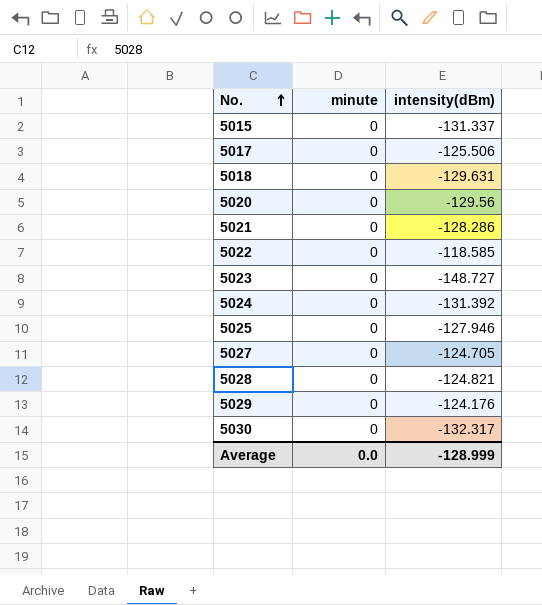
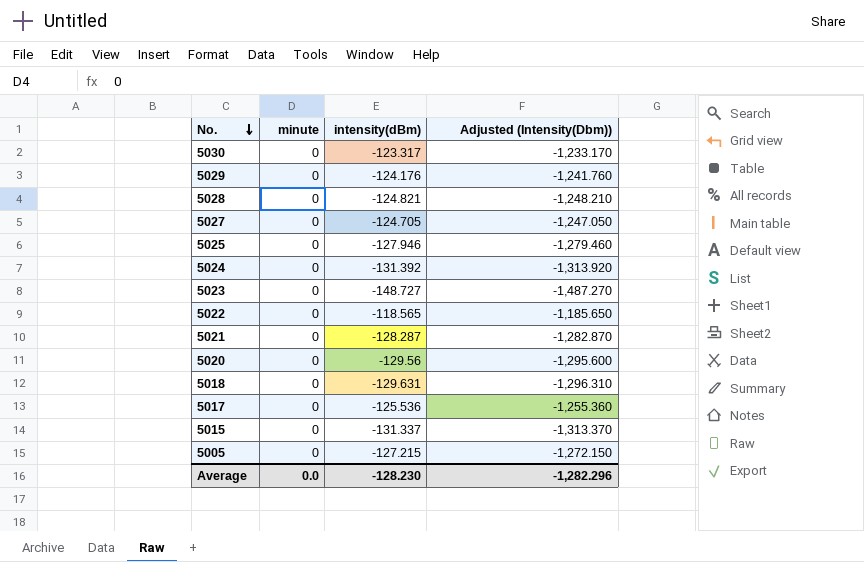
row order: No. ascending -> No. descending
column Adjusted (Intensity(Dbm)) | formula: none -> [intensity(dBm)] * 10
5030 | intensity(dBm): -132.317 -> -123.317
5022 | intensity(dBm): -118.585 -> -118.565
5021 | intensity(dBm): -128.286 -> -128.287
5017 | intensity(dBm): -125.506 -> -125.536
row 5005: none -> 0 | -127.215 | -1,272.150
Average | intensity(dBm): -128.999 -> -128.230

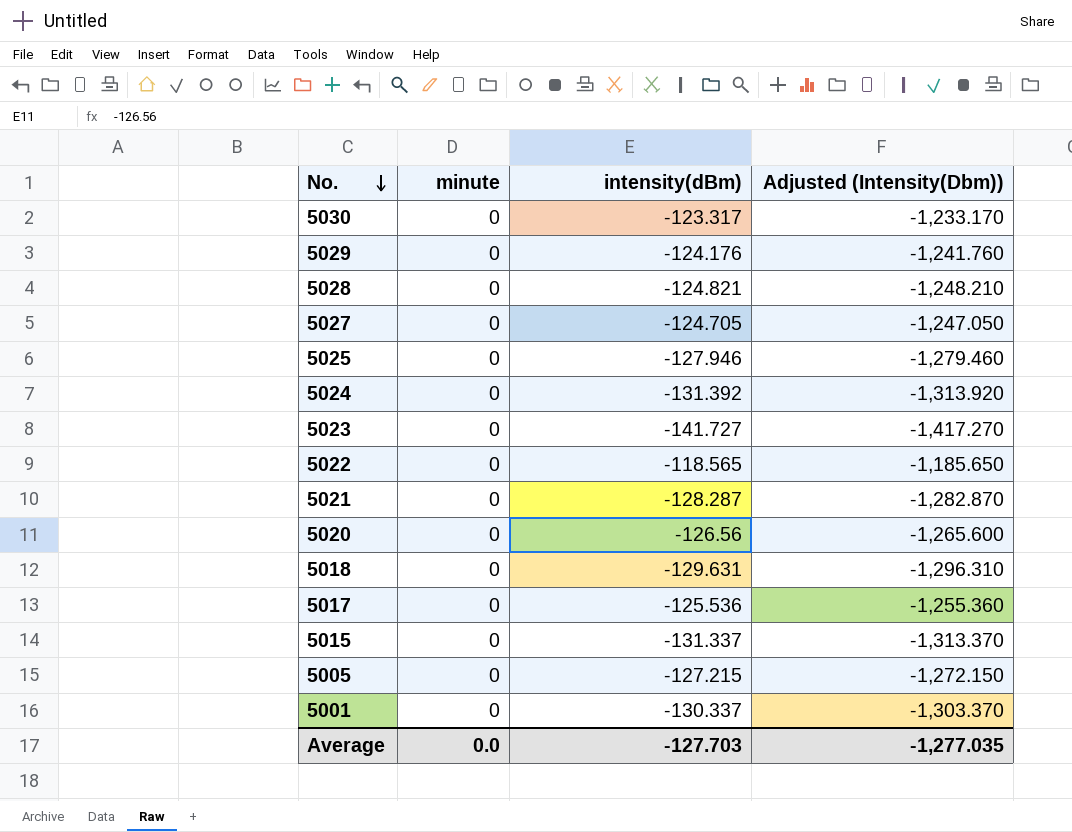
5023 | intensity(dBm): -148.727 -> -141.727
5023 | Adjusted (Intensity(Dbm)): -1,487.270 -> -1,417.270
5020 | intensity(dBm): -129.56 -> -126.56
5020 | Adjusted (Intensity(Dbm)): -1,295.600 -> -1,265.600
row 5001: none -> 0 | -130.337 | -1,303.370
Average | intensity(dBm): -128.230 -> -127.703
Average | Adjusted (Intensity(Dbm)): -1,282.296 -> -1,277.035

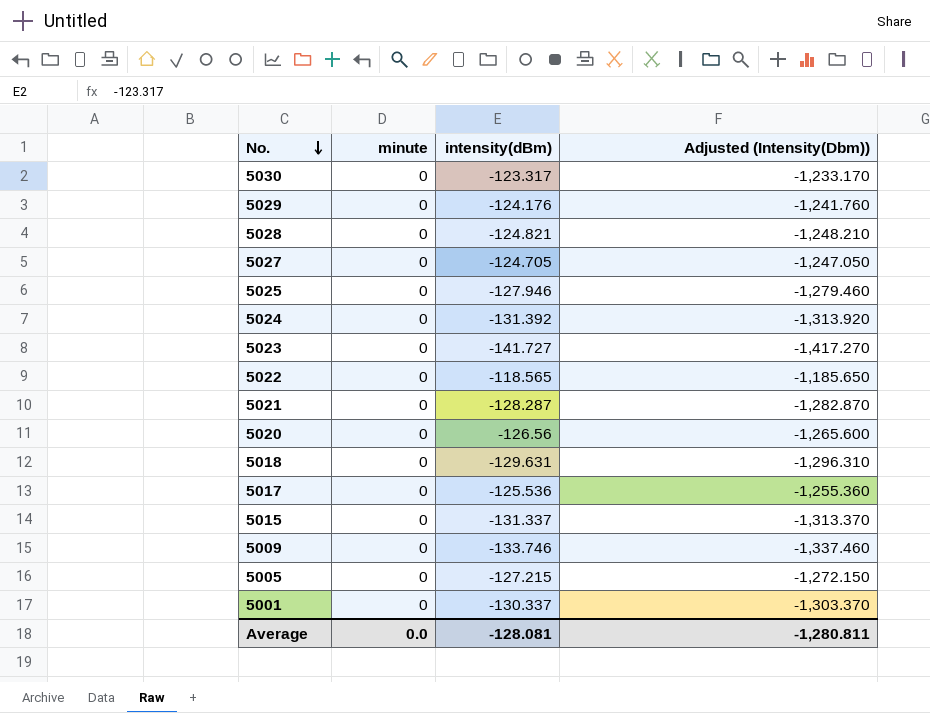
row 5009: none -> 0 | -133.746 | -1,337.460
Average | intensity(dBm): -127.703 -> -128.081
Average | Adjusted (Intensity(Dbm)): -1,277.035 -> -1,280.811

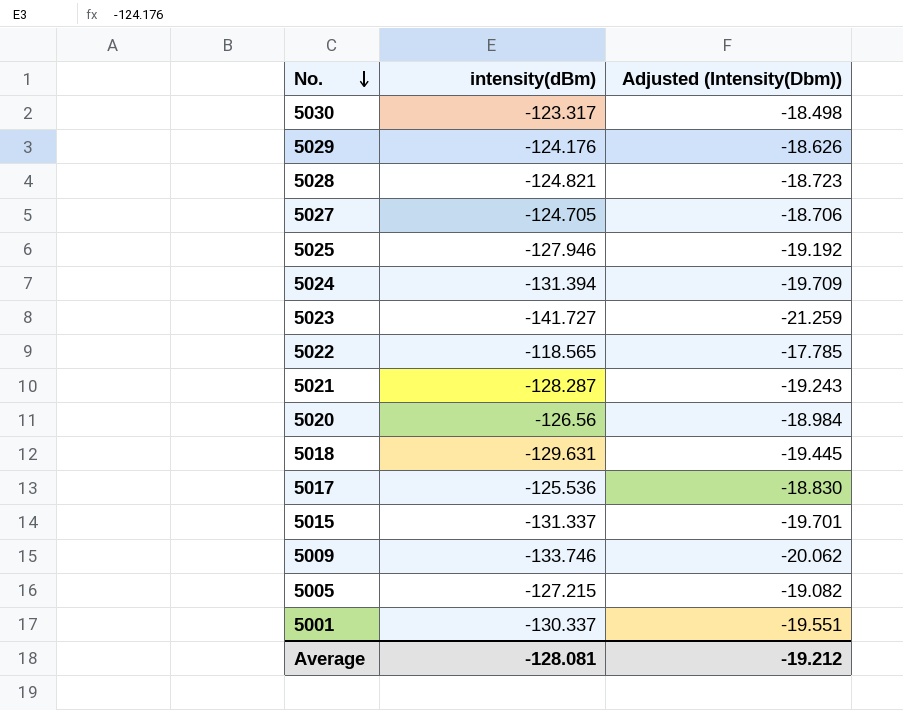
column minute | position: 2 -> none
column Adjusted (Intensity(Dbm)) | formula: [intensity(dBm)] * 10 -> [intensity(dBm)] * 0.15
5024 | intensity(dBm): -131.392 -> -131.394
Average | Adjusted (Intensity(Dbm)): -1,280.811 -> -19.212

